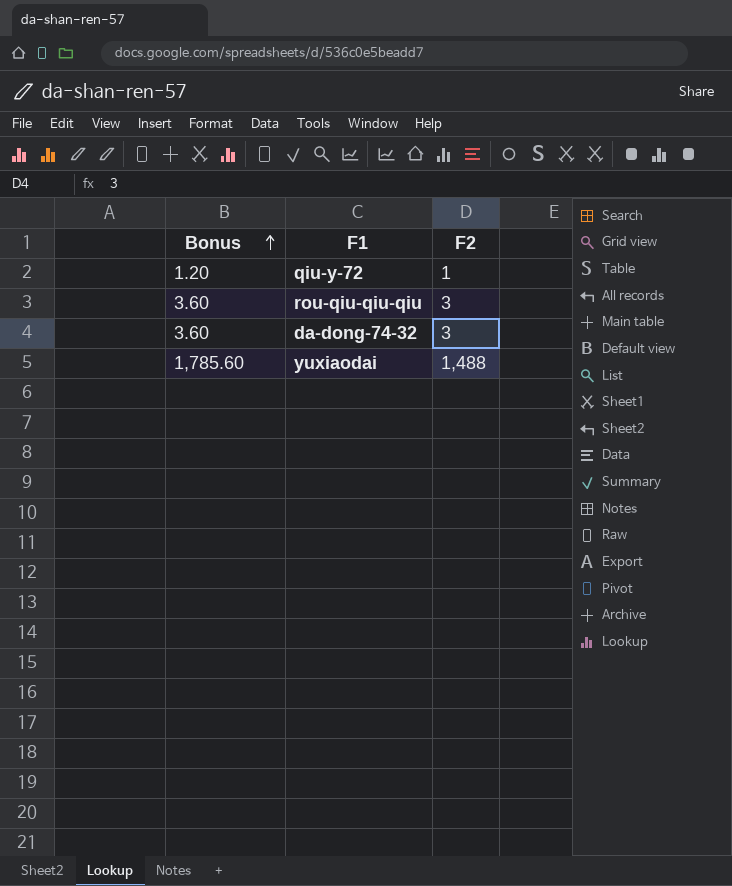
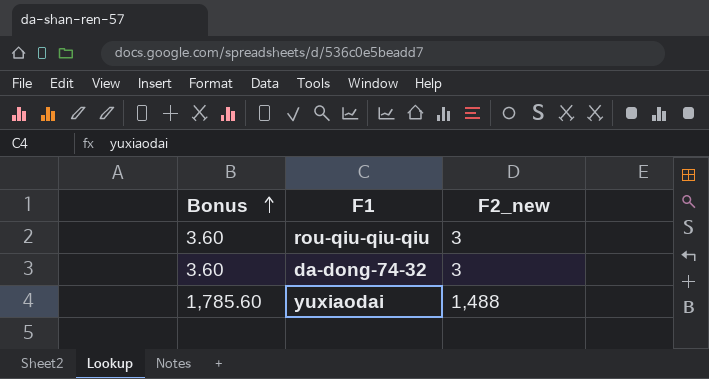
column name: F2 -> F2_new
row qiu-y-72: 1.20 | 1 -> none

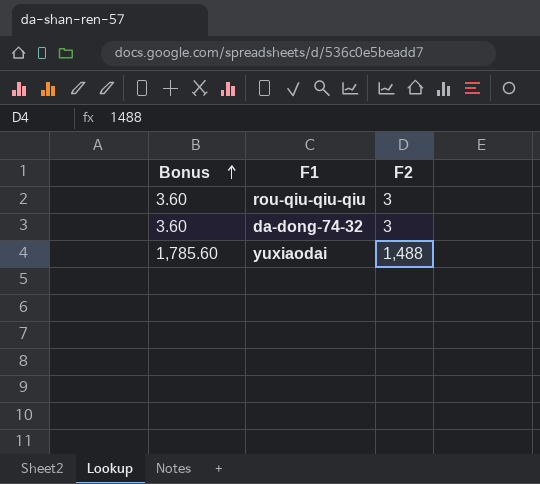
column name: F2_new -> F2

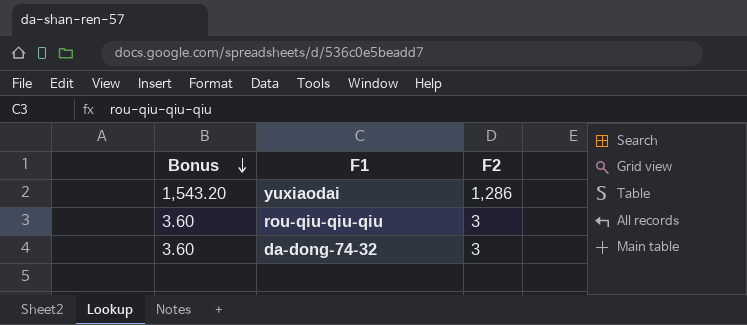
row order: Bonus ascending -> Bonus descending
yuxiaodai | Bonus: 1,785.60 -> 1,543.20
yuxiaodai | F2: 1,488 -> 1,286

